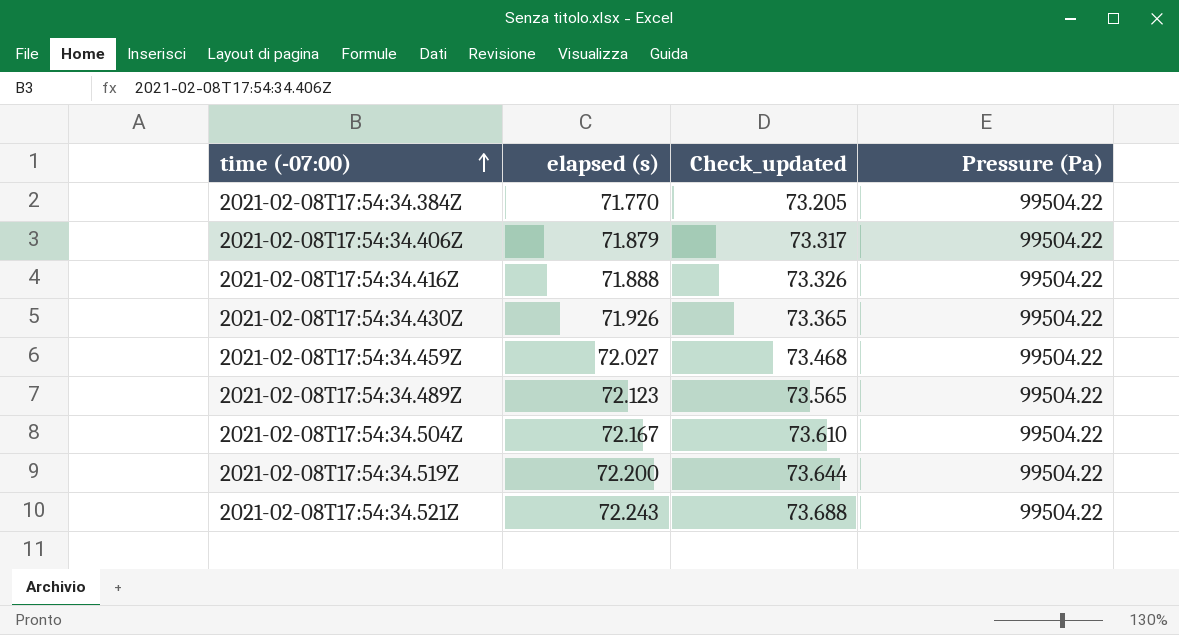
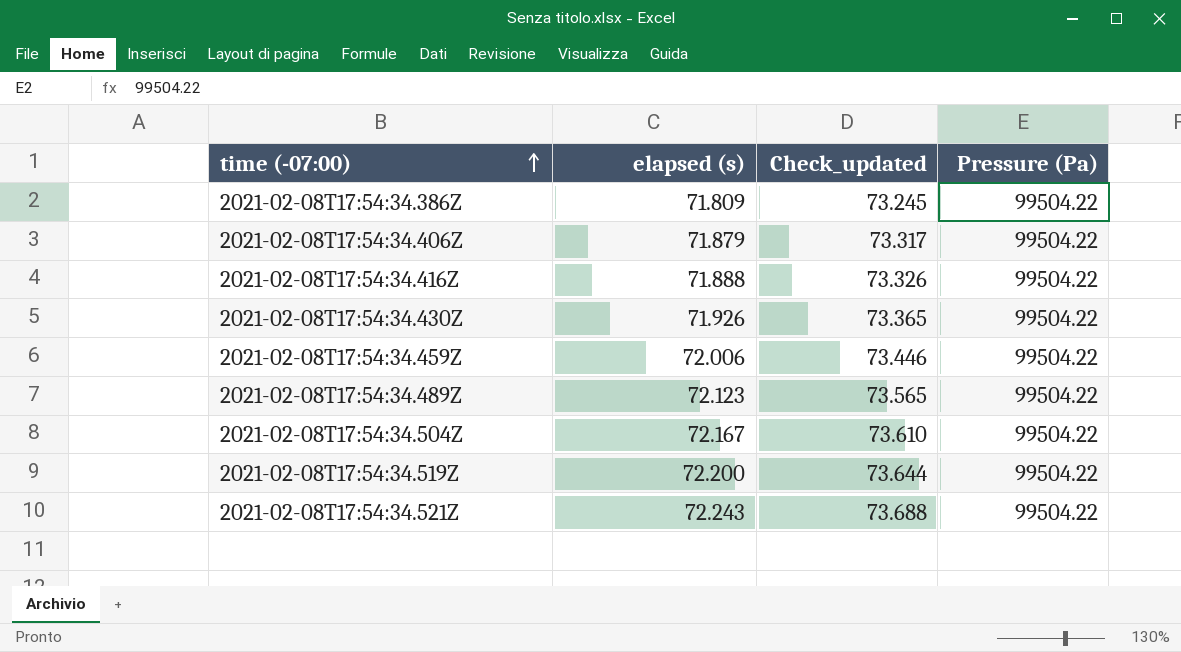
row 2021-02-08T17:54:34.384Z: 71.770 | 73.205 | 99504.22 -> none
row 2021-02-08T17:54:34.386Z: none -> 71.809 | 73.245 | 99504.22
2021-02-08T17:54:34.459Z | elapsed (s): 72.027 -> 72.006
2021-02-08T17:54:34.459Z | Check_updated: 73.468 -> 73.446

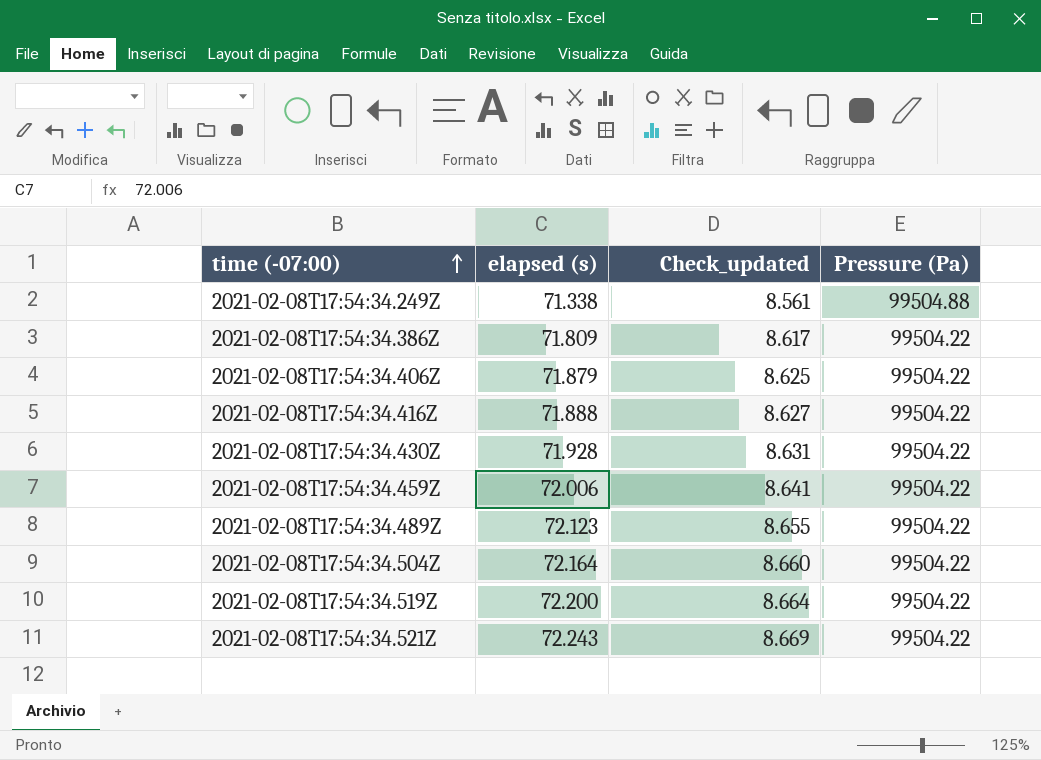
column Check_updated | formula: [elapsed (s)] * 1.02 -> [elapsed (s)] * 0.12
row 2021-02-08T17:54:34.249Z: none -> 71.338 | 8.561 | 99504.88
2021-02-08T17:54:34.430Z | elapsed (s): 71.926 -> 71.928
2021-02-08T17:54:34.504Z | elapsed (s): 72.167 -> 72.164

